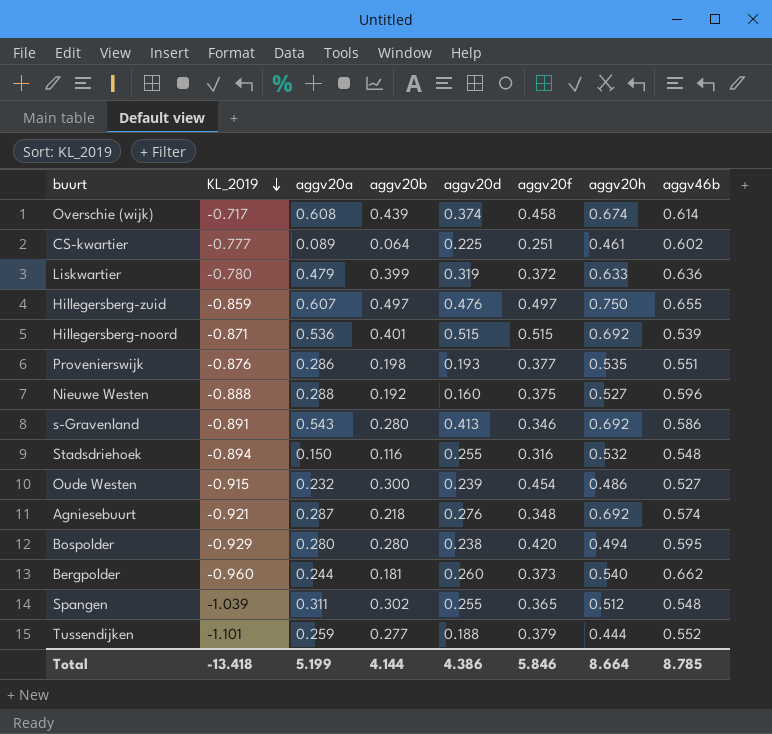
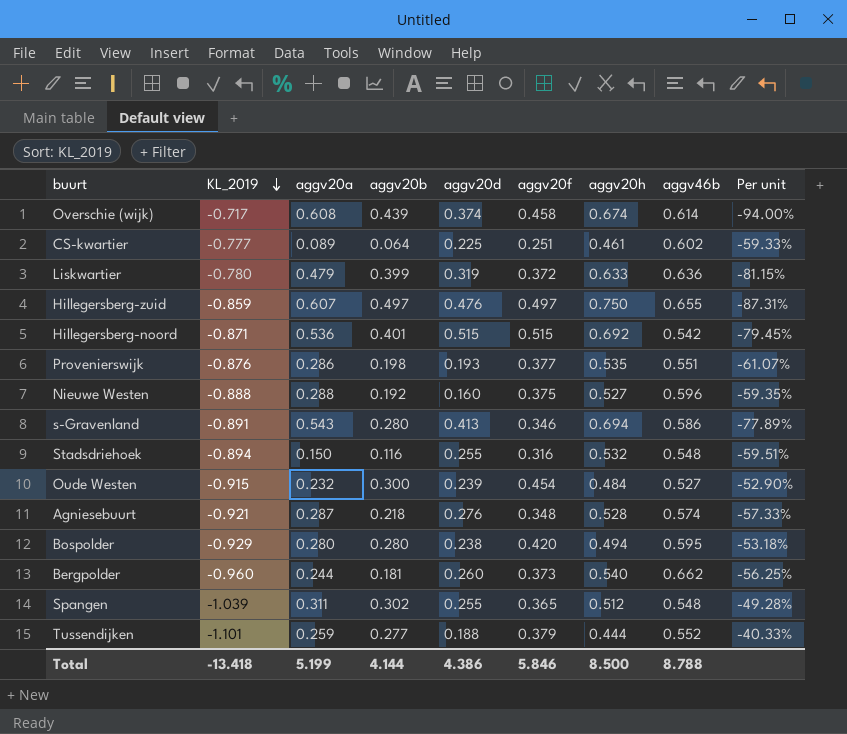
column Per unit | formula: none -> [aggv20h] / [KL_2019]
Hillegersberg-noord | aggv46b: 0.539 -> 0.542
s-Gravenland | aggv20h: 0.692 -> 0.694
Oude Westen | aggv20h: 0.486 -> 0.484
Agniesebuurt | aggv20h: 0.692 -> 0.528
Total | aggv20h: 8.664 -> 8.500
Total | aggv46b: 8.785 -> 8.788

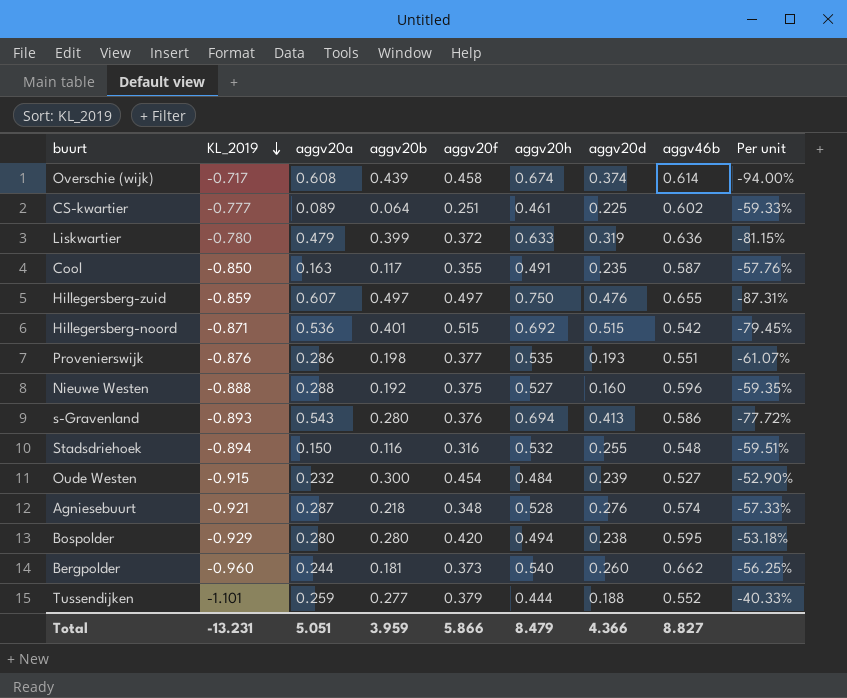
column aggv20d | position: 5 -> 7
row Spangen: -1.039 | 0.311 | 0.302 | 0.255 | 0.365 | 0.512 | 0.548 | -49.28% -> none
row Cool: none -> -0.850 | 0.163 | 0.117 | 0.355 | 0.491 | 0.235 | 0.587 | -57.76%
s-Gravenland | KL_2019: -0.891 -> -0.893
s-Gravenland | aggv20f: 0.346 -> 0.376
s-Gravenland | Per unit: -77.89% -> -77.72%
Total | KL_2019: -13.418 -> -13.231
Total | aggv20a: 5.199 -> 5.051
Total | aggv20b: 4.144 -> 3.959
Total | aggv20f: 5.846 -> 5.866
Total | aggv20h: 8.500 -> 8.479
Total | aggv20d: 4.386 -> 4.366
Total | aggv46b: 8.788 -> 8.827

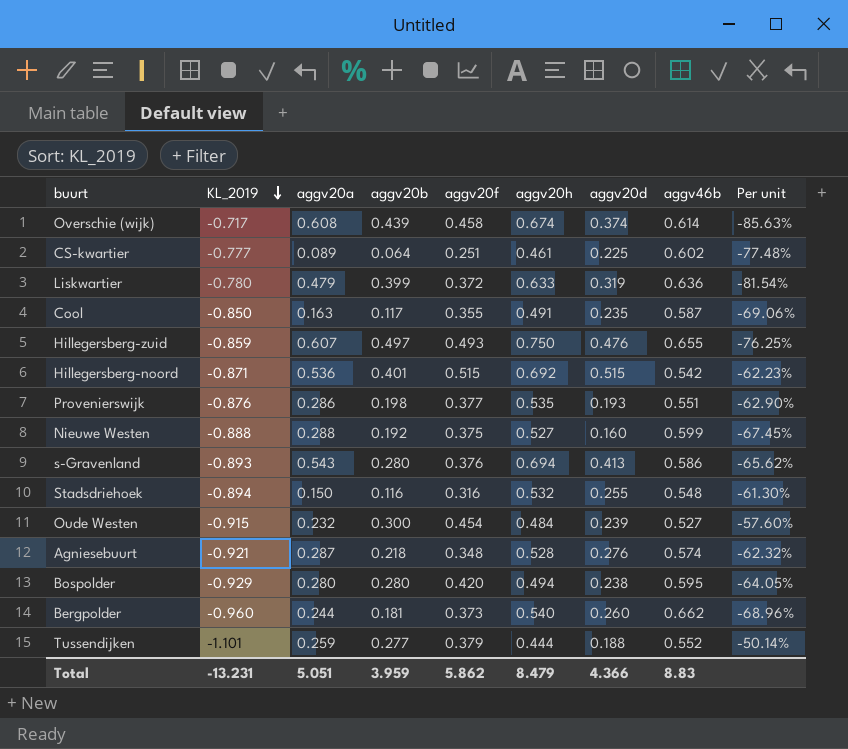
column Per unit | formula: [aggv20h] / [KL_2019] -> [aggv46b] / [KL_2019]
Hillegersberg-zuid | aggv20f: 0.497 -> 0.493
Nieuwe Westen | aggv46b: 0.596 -> 0.599
Total | aggv20f: 5.866 -> 5.862
Total | aggv46b: 8.827 -> 8.83

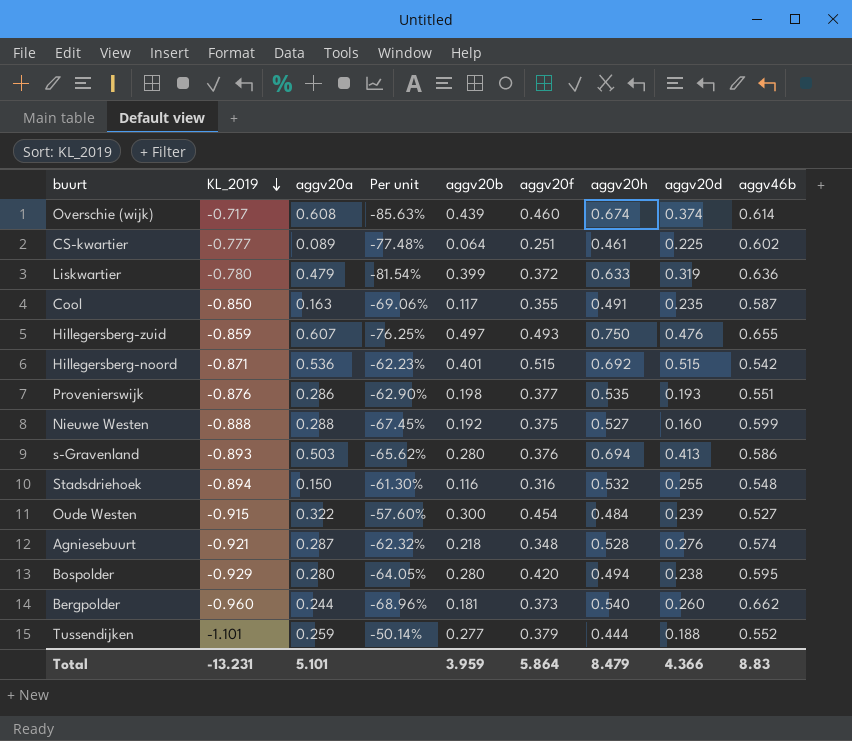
column Per unit | position: 9 -> 4
Overschie (wijk) | aggv20f: 0.458 -> 0.460
s-Gravenland | aggv20a: 0.543 -> 0.503
Oude Westen | aggv20a: 0.232 -> 0.322
Total | aggv20a: 5.051 -> 5.101
Total | aggv20f: 5.862 -> 5.864

